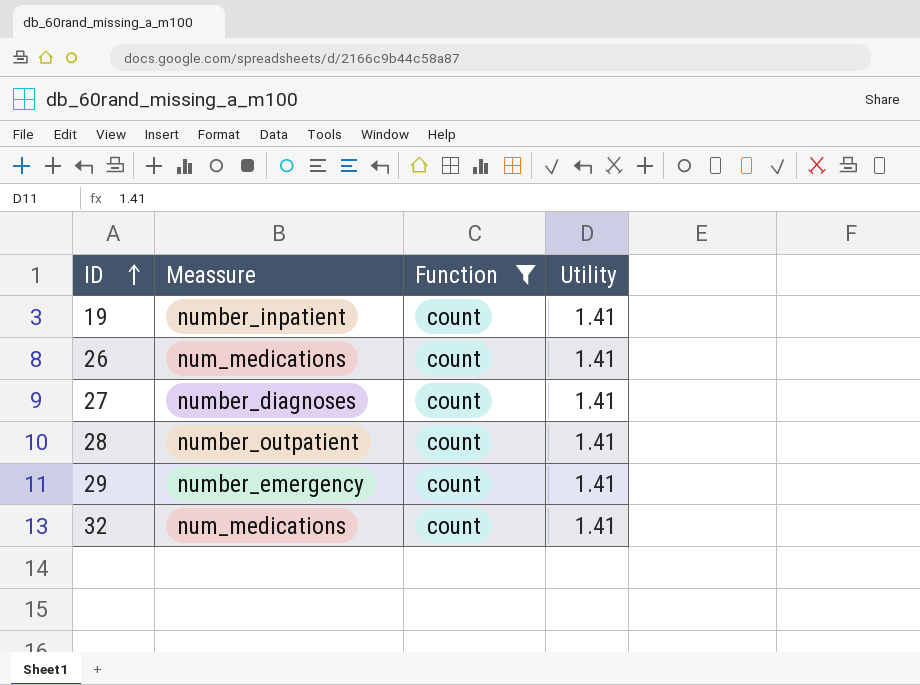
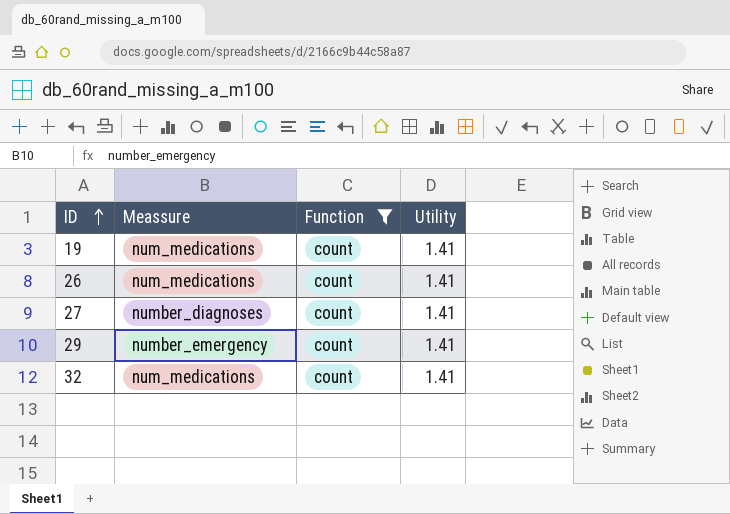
row 28: number_outpatient | count | 1.41 -> none
19 | Meassure: number_inpatient -> num_medications

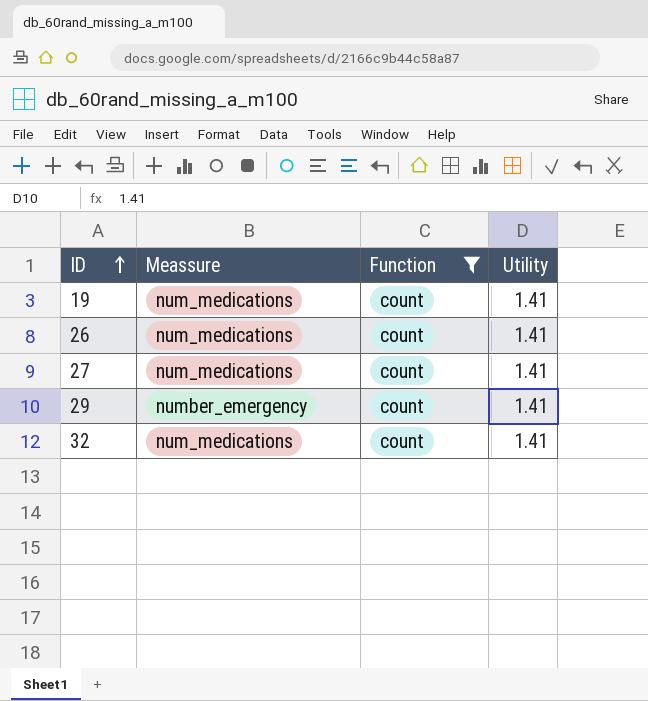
27 | Meassure: number_diagnoses -> num_medications

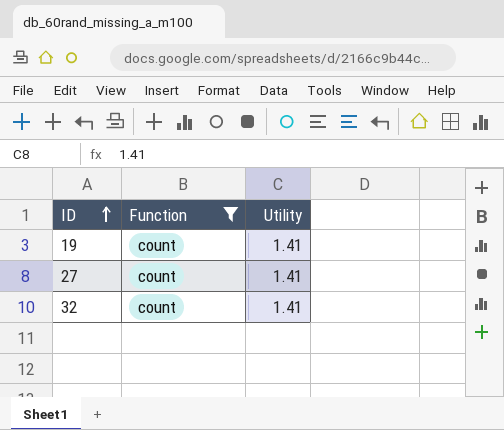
column Meassure | position: 2 -> none
row 26: num_medications | count | 1.41 -> none
row 29: number_emergency | count | 1.41 -> none

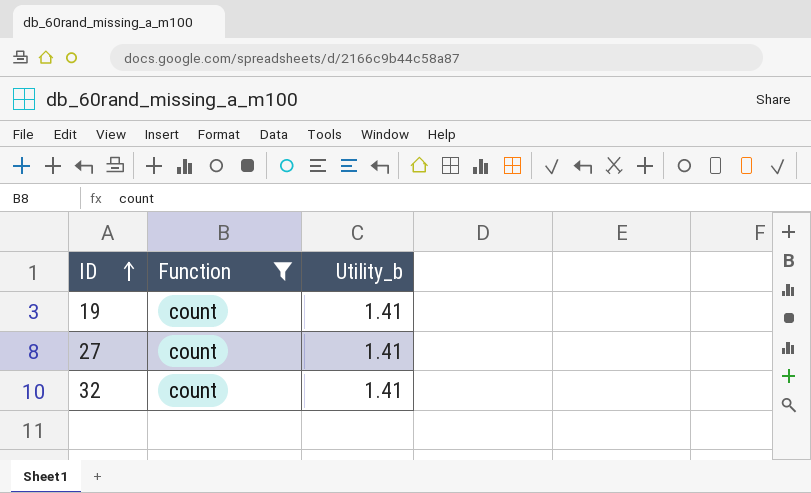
column name: Utility -> Utility_b

